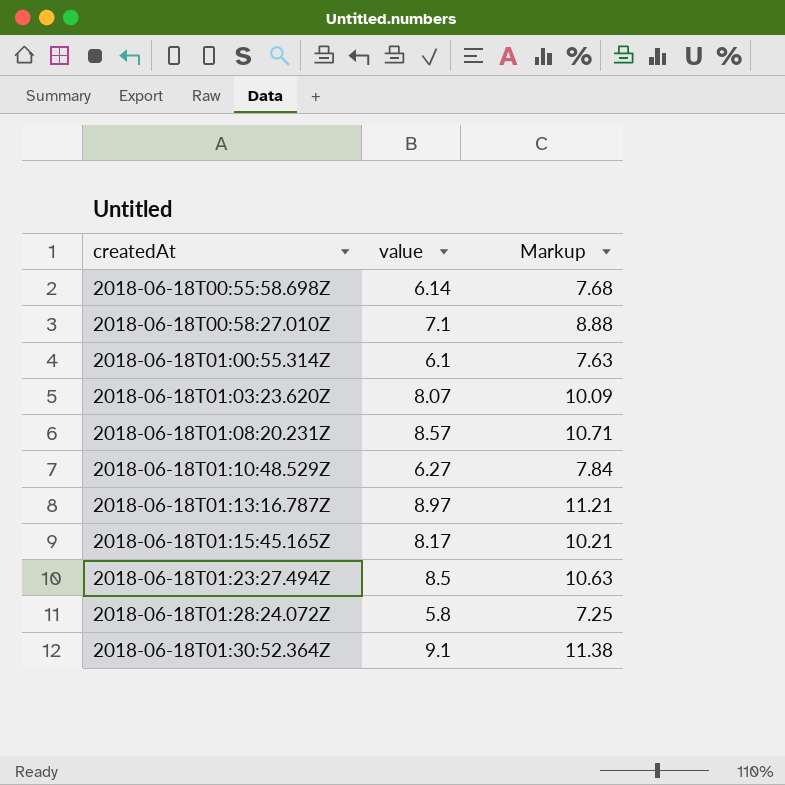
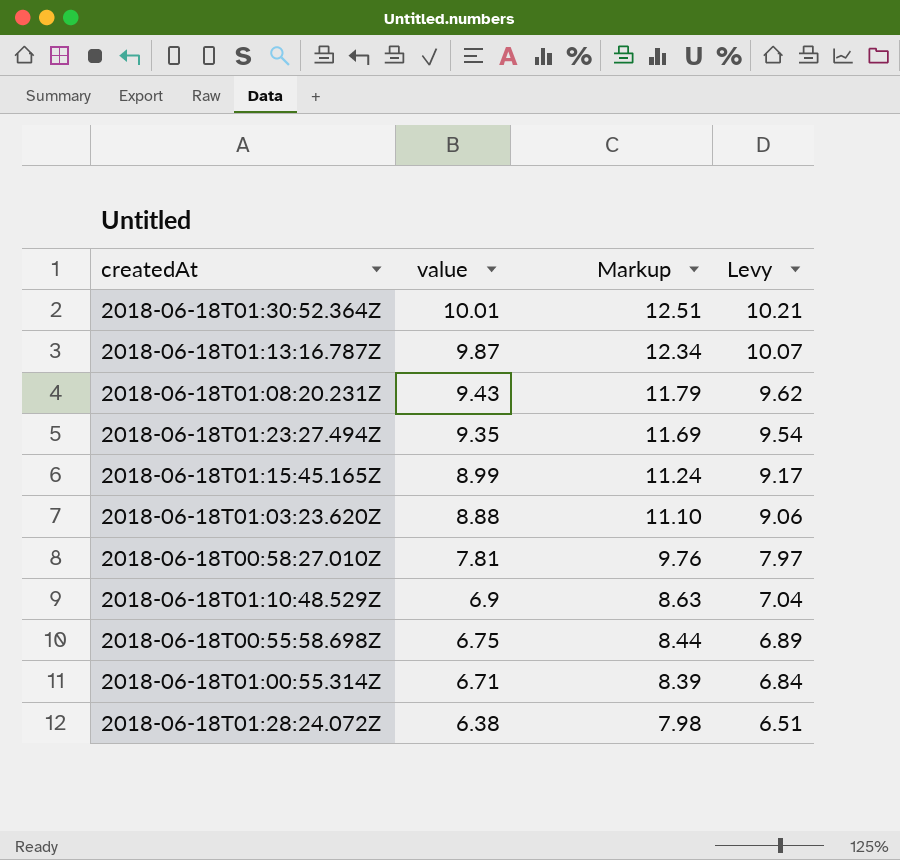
row order: createdAt ascending -> value descending
column Levy | formula: none -> [value] * 1.02
2018-06-18T01:30:52.364Z | value: 9.1 -> 10.01
2018-06-18T01:30:52.364Z | Markup: 11.38 -> 12.51
2018-06-18T01:13:16.787Z | value: 8.97 -> 9.87
2018-06-18T01:13:16.787Z | Markup: 11.21 -> 12.34
2018-06-18T01:08:20.231Z | value: 8.57 -> 9.43
2018-06-18T01:08:20.231Z | Markup: 10.71 -> 11.79
2018-06-18T01:23:27.494Z | value: 8.5 -> 9.35
2018-06-18T01:23:27.494Z | Markup: 10.63 -> 11.69
2018-06-18T01:15:45.165Z | value: 8.17 -> 8.99
2018-06-18T01:15:45.165Z | Markup: 10.21 -> 11.24
2018-06-18T01:03:23.620Z | value: 8.07 -> 8.88
2018-06-18T01:03:23.620Z | Markup: 10.09 -> 11.10
2018-06-18T00:58:27.010Z | value: 7.1 -> 7.81
2018-06-18T00:58:27.010Z | Markup: 8.88 -> 9.76
2018-06-18T01:10:48.529Z | value: 6.27 -> 6.9
2018-06-18T01:10:48.529Z | Markup: 7.84 -> 8.63
2018-06-18T00:55:58.698Z | value: 6.14 -> 6.75
2018-06-18T00:55:58.698Z | Markup: 7.68 -> 8.44
2018-06-18T01:00:55.314Z | value: 6.1 -> 6.71
2018-06-18T01:00:55.314Z | Markup: 7.63 -> 8.39
2018-06-18T01:28:24.072Z | value: 5.8 -> 6.38
2018-06-18T01:28:24.072Z | Markup: 7.25 -> 7.98

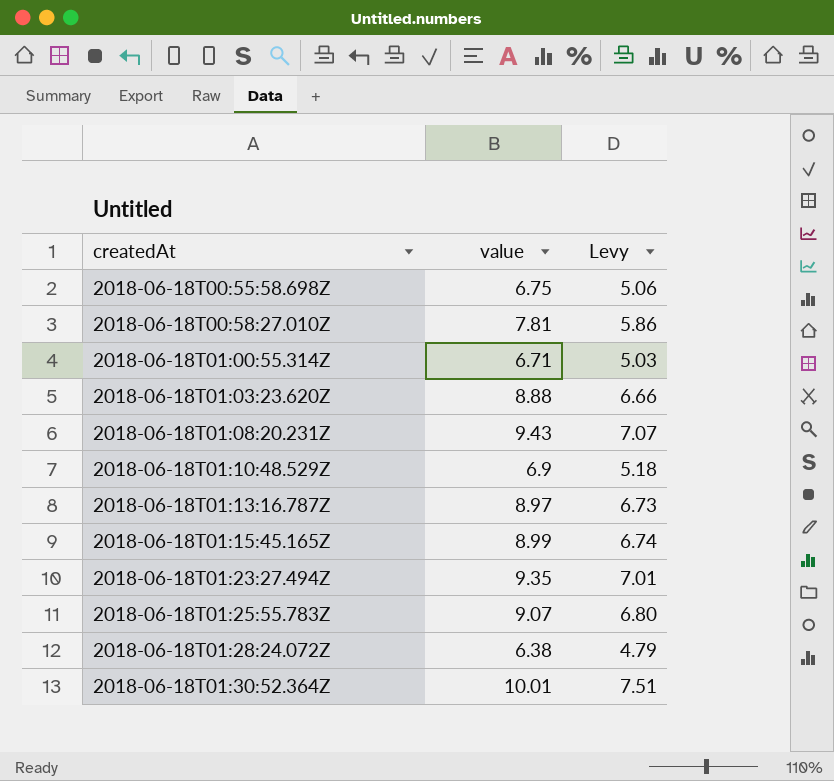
row order: value descending -> createdAt ascending
column Markup | formula: [value] * 1.25 -> none
column Levy | formula: [value] * 1.02 -> [value] * 0.75
2018-06-18T01:13:16.787Z | value: 9.87 -> 8.97
row 2018-06-18T01:25:55.783Z: none -> 9.07 | 6.80

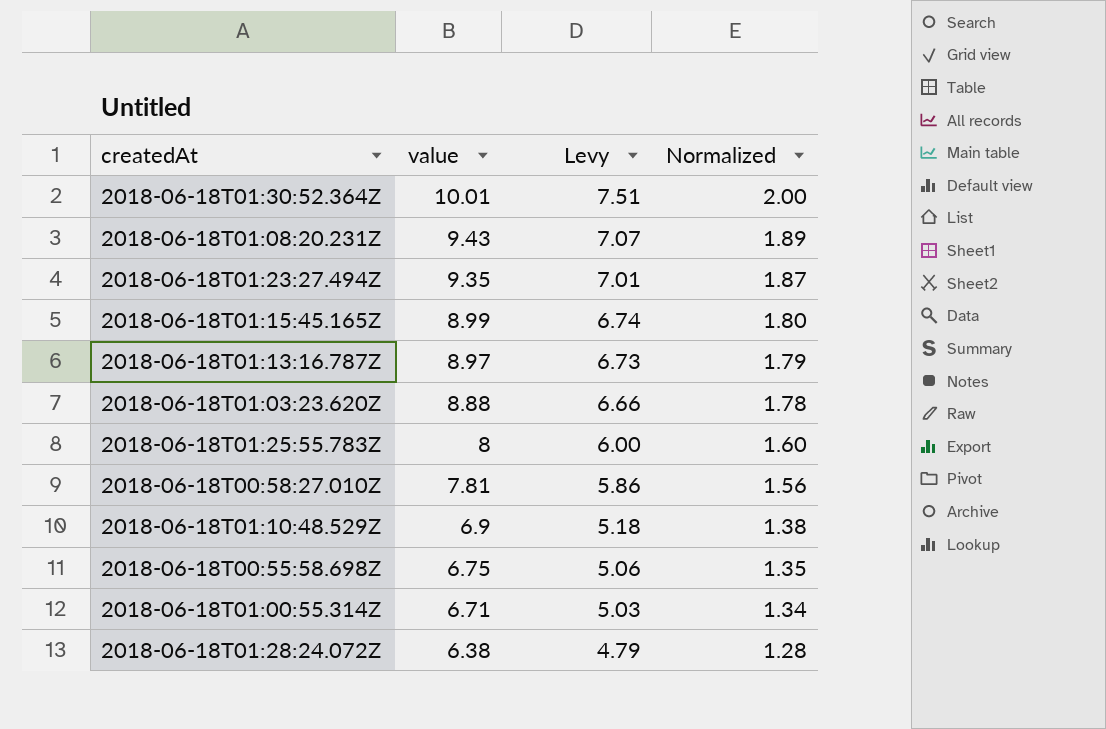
row order: createdAt ascending -> value descending
column Normalized | formula: none -> [value] * 0.2
2018-06-18T01:25:55.783Z | value: 9.07 -> 8
2018-06-18T01:25:55.783Z | Levy: 6.80 -> 6.00

